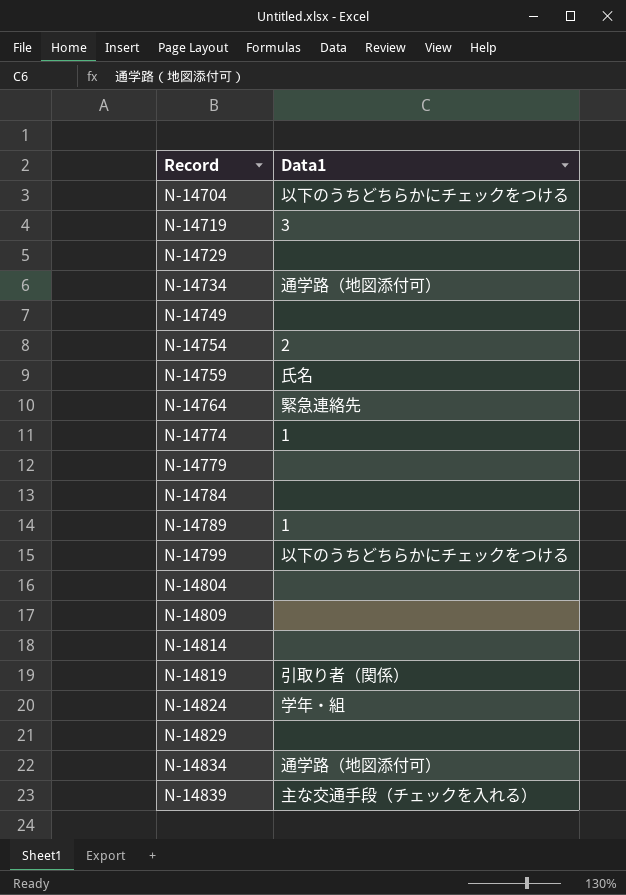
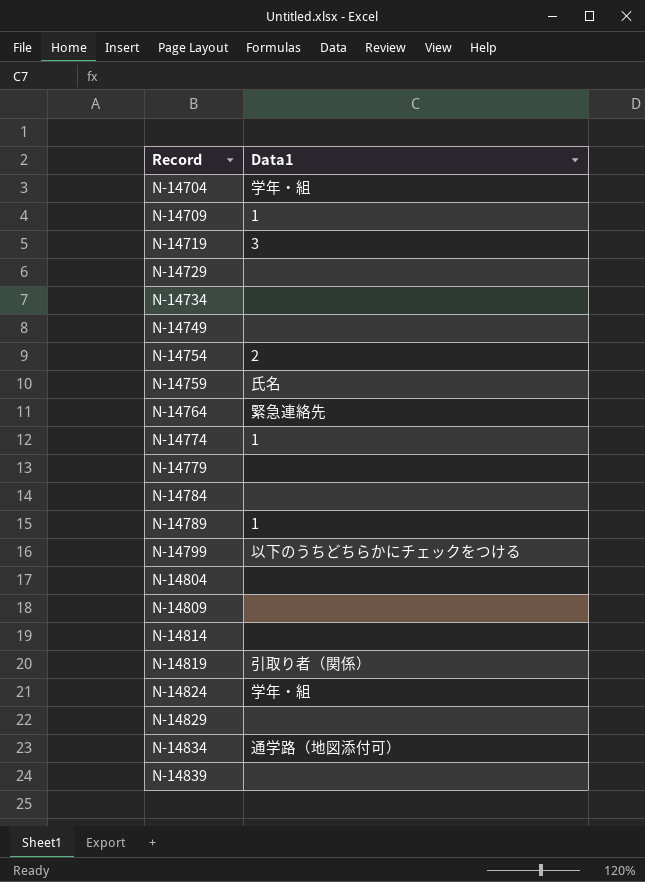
N-14704 | Data1: 以下のうちどちらかにチェックをつける -> 学年・組
row N-14709: none -> 1
N-14734 | Data1: 通学路（地図添付可） -> none
N-14839 | Data1: 主な交通手段（チェックを入れる） -> none

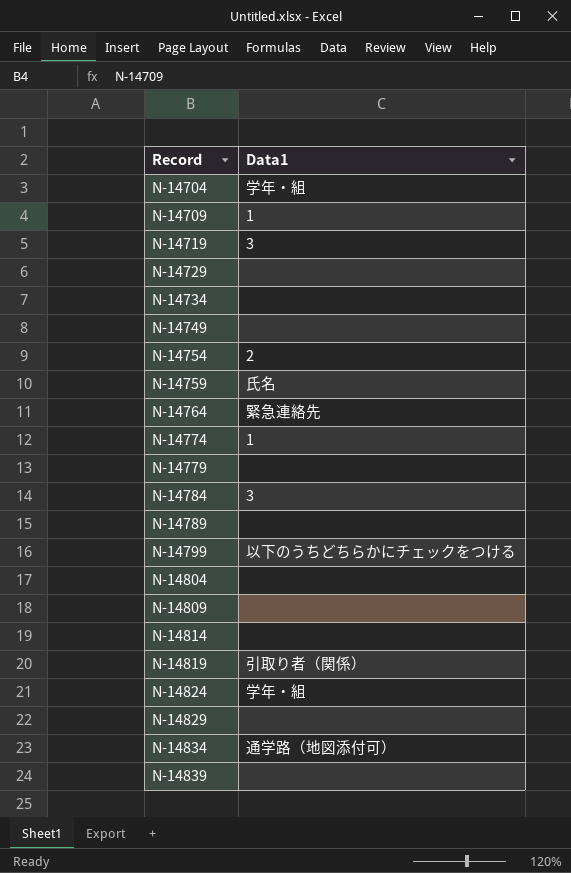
N-14784 | Data1: none -> 3
N-14789 | Data1: 1 -> none

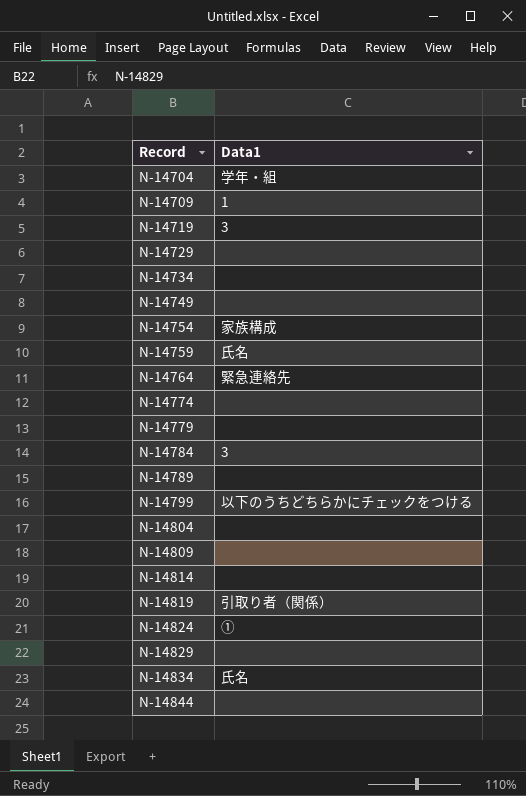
row N-14839: none -> none
N-14754 | Data1: 2 -> 家族構成
N-14774 | Data1: 1 -> none
N-14824 | Data1: 学年・組 -> ①
N-14834 | Data1: 通学路（地図添付可） -> 氏名
row N-14844: none -> none

